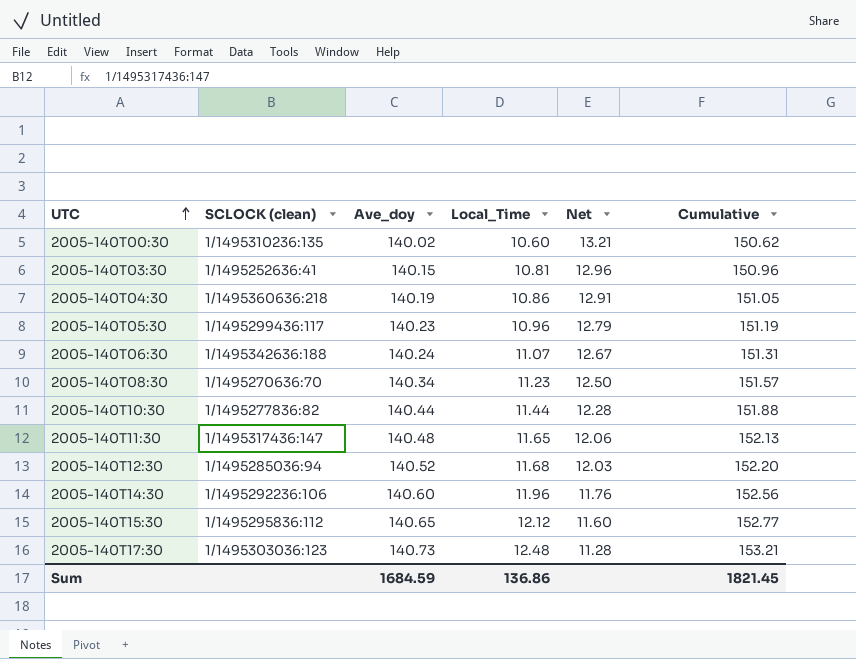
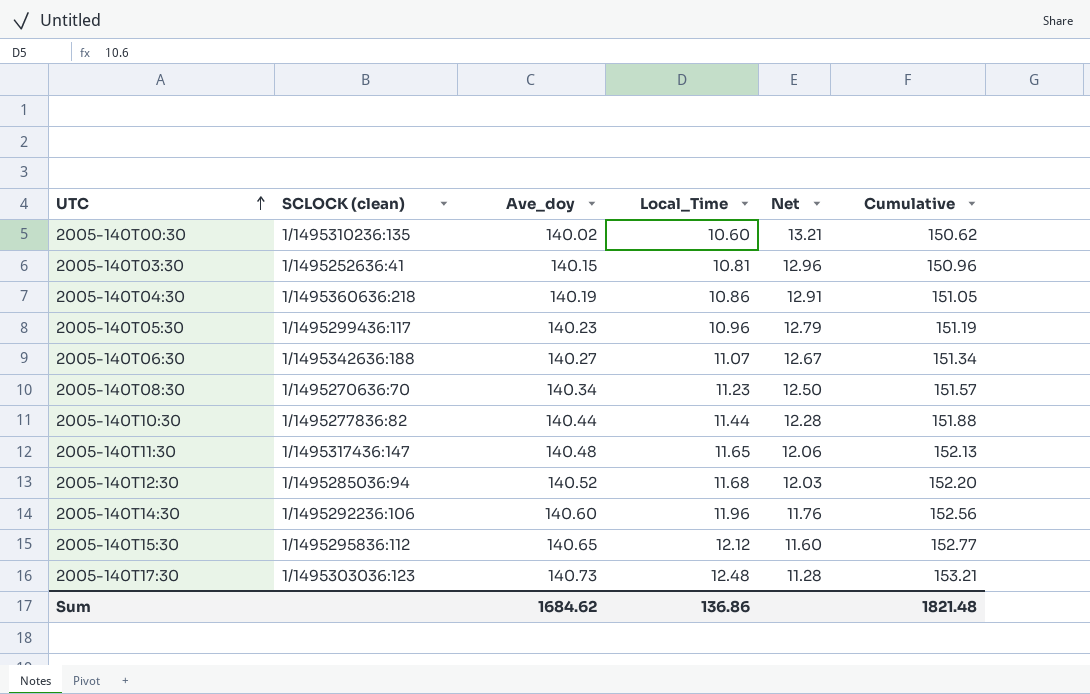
2005-140T06:30 | Ave_doy: 140.24 -> 140.27
2005-140T06:30 | Cumulative: 151.31 -> 151.34
Sum | Ave_doy: 1684.59 -> 1684.62
Sum | Cumulative: 1821.45 -> 1821.48

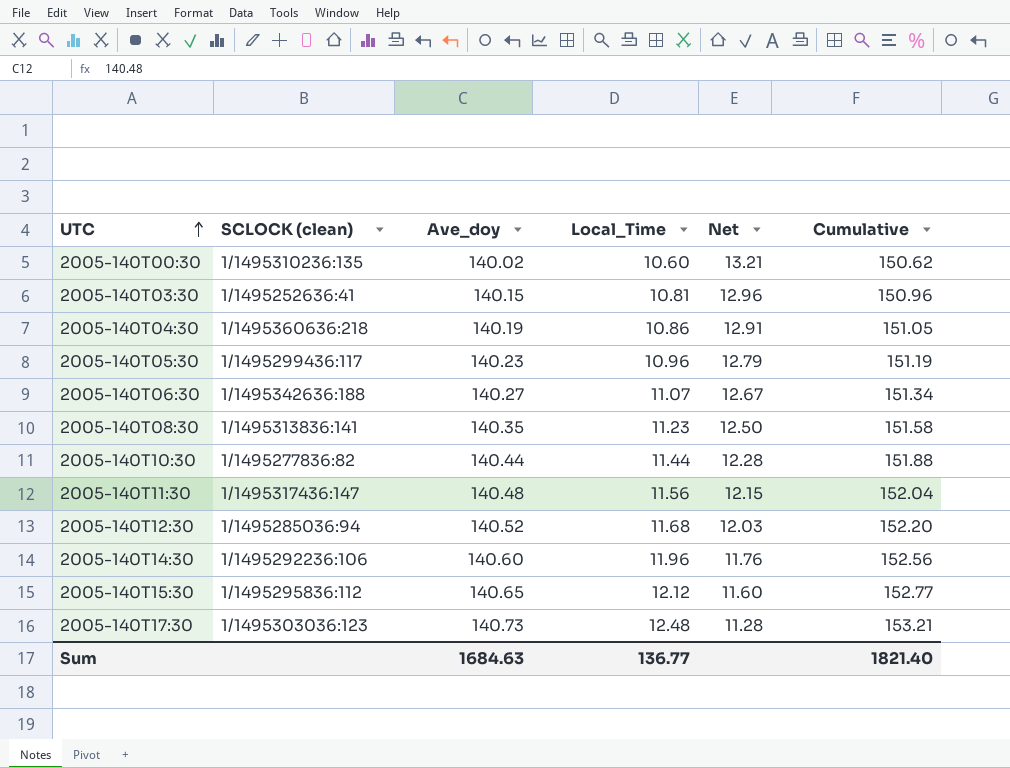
2005-140T08:30 | SCLOCK (clean): 1/1495270636:70 -> 1/1495313836:141
2005-140T08:30 | Ave_doy: 140.34 -> 140.35
2005-140T08:30 | Cumulative: 151.57 -> 151.58
2005-140T11:30 | Local_Time: 11.65 -> 11.56
2005-140T11:30 | Net: 12.06 -> 12.15
2005-140T11:30 | Cumulative: 152.13 -> 152.04
Sum | Ave_doy: 1684.62 -> 1684.63
Sum | Local_Time: 136.86 -> 136.77
Sum | Cumulative: 1821.48 -> 1821.40

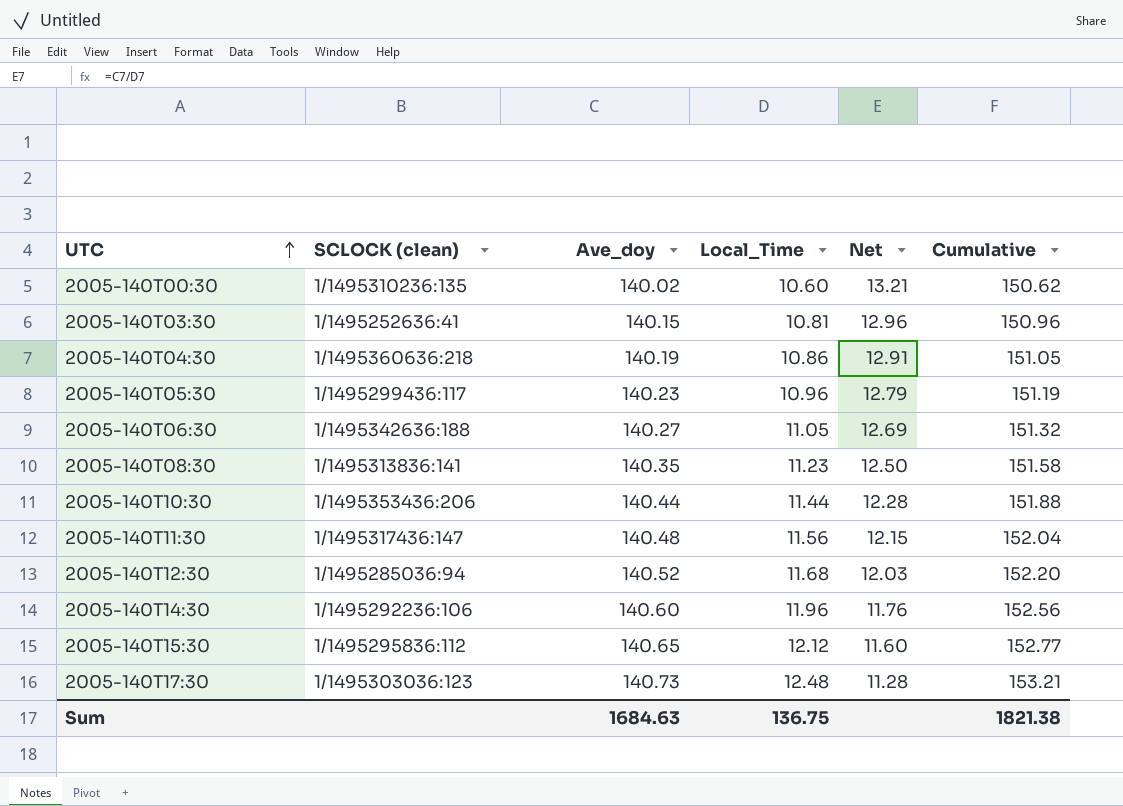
2005-140T06:30 | Local_Time: 11.07 -> 11.05
2005-140T06:30 | Net: 12.67 -> 12.69
2005-140T06:30 | Cumulative: 151.34 -> 151.32
2005-140T10:30 | SCLOCK (clean): 1/1495277836:82 -> 1/1495353436:206
Sum | Local_Time: 136.77 -> 136.75
Sum | Cumulative: 1821.40 -> 1821.38

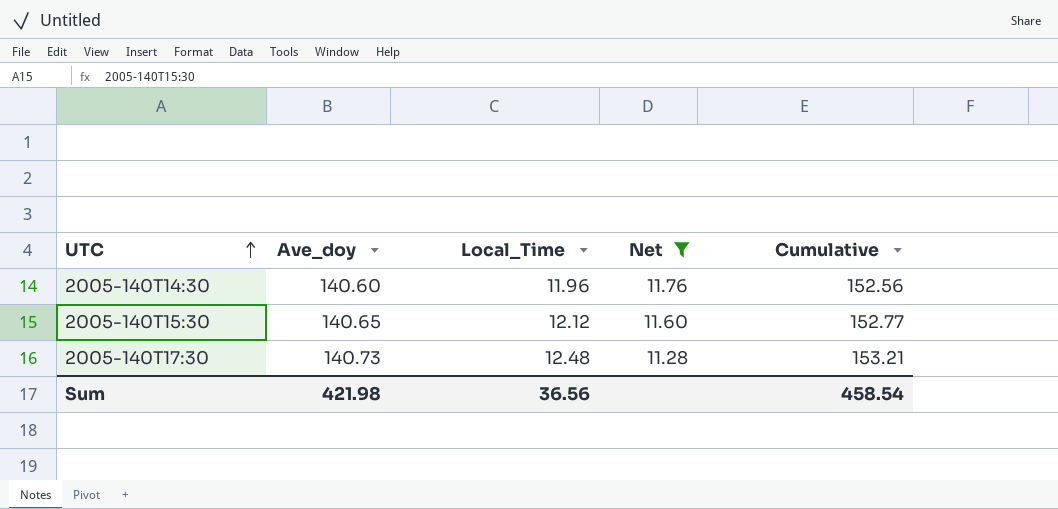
filter: none -> Net <= 11.76
column SCLOCK (clean) | position: 2 -> none
Sum | Ave_doy: 1684.63 -> 421.98
Sum | Local_Time: 136.75 -> 36.56
Sum | Cumulative: 1821.38 -> 458.54

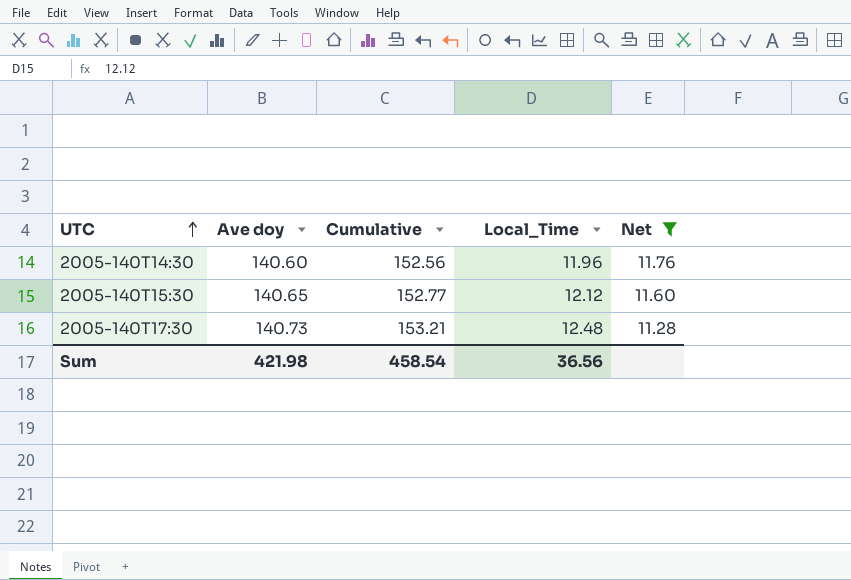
column name: Ave_doy -> Ave doy
column Cumulative | position: 5 -> 3

